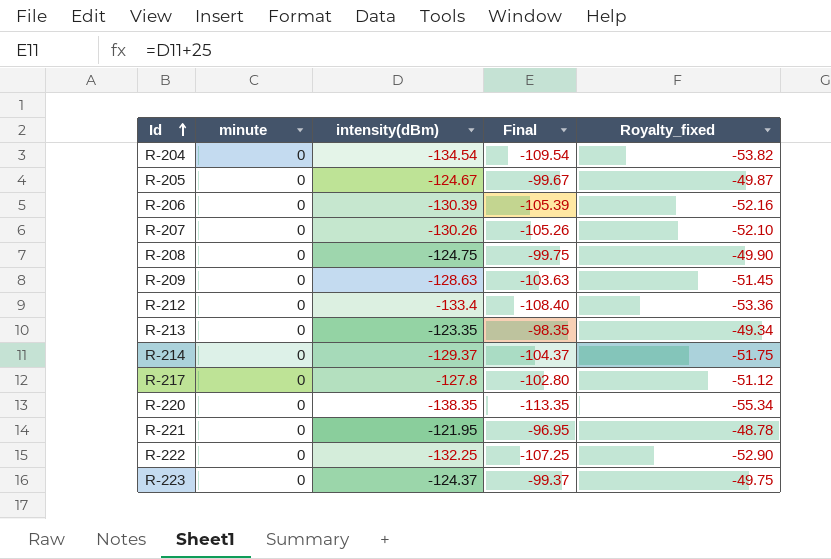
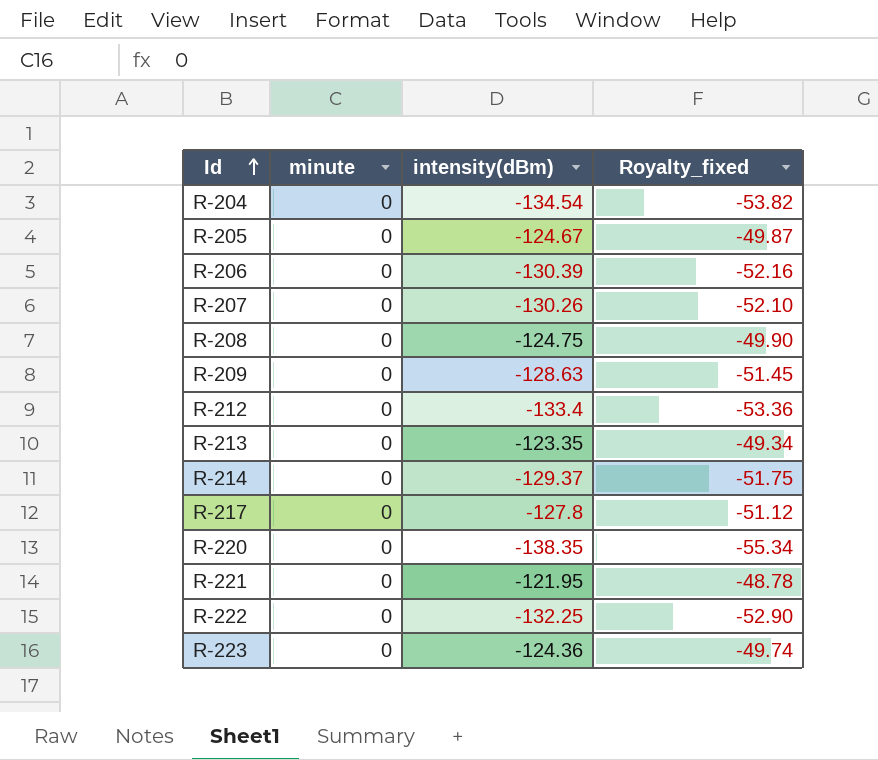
column Final | formula: [intensity(dBm)] + 25 -> none
R-223 | intensity(dBm): -124.37 -> -124.36
R-223 | Royalty_fixed: -49.75 -> -49.74

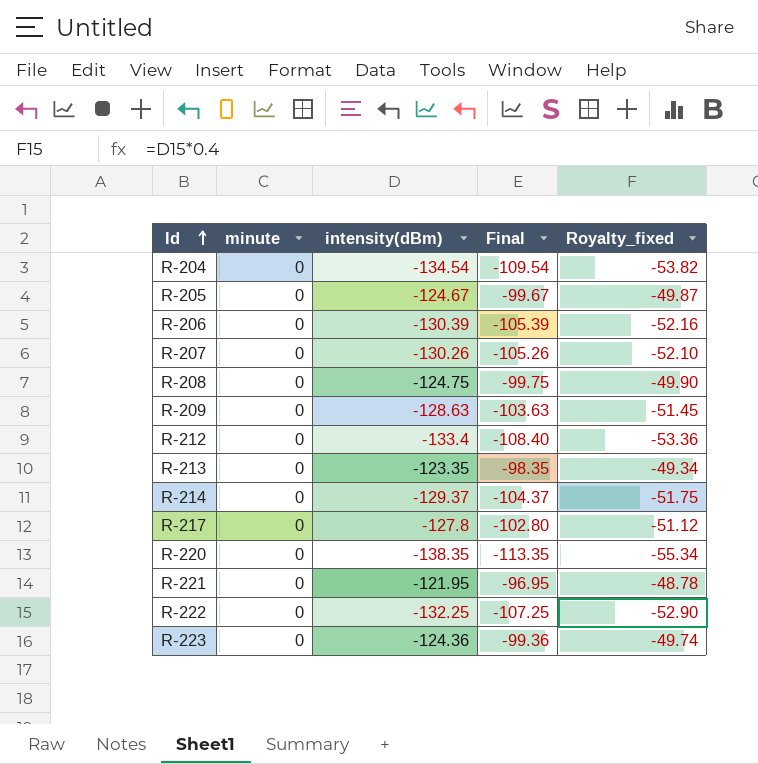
column Final | formula: none -> [intensity(dBm)] + 25

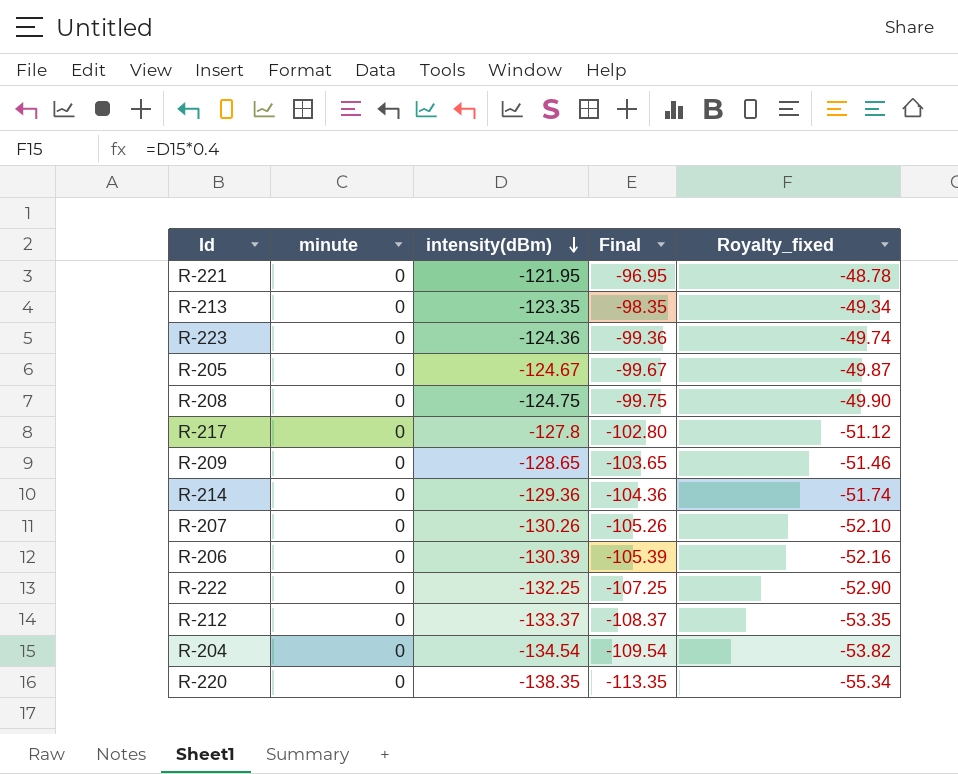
row order: Id ascending -> intensity(dBm) descending
R-209 | intensity(dBm): -128.63 -> -128.65
R-209 | Final: -103.63 -> -103.65
R-209 | Royalty_fixed: -51.45 -> -51.46
R-214 | intensity(dBm): -129.37 -> -129.36
R-214 | Final: -104.37 -> -104.36
R-214 | Royalty_fixed: -51.75 -> -51.74
R-212 | intensity(dBm): -133.4 -> -133.37
R-212 | Final: -108.40 -> -108.37
R-212 | Royalty_fixed: -53.36 -> -53.35

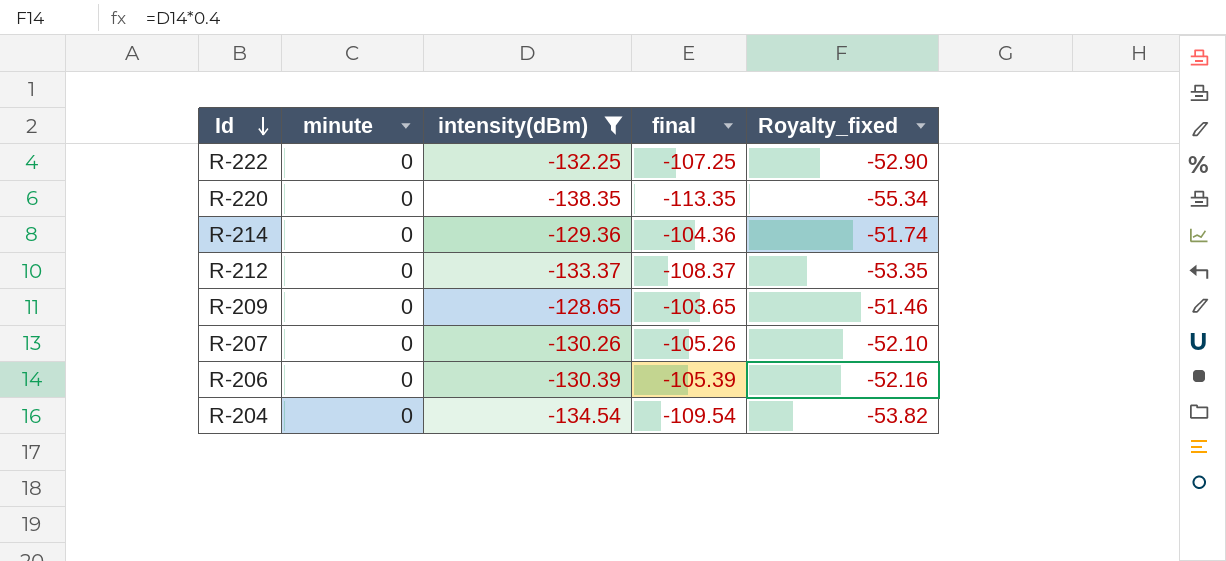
filter: none -> intensity(dBm) <= -128.65
row order: intensity(dBm) descending -> Id descending
column name: Final -> final

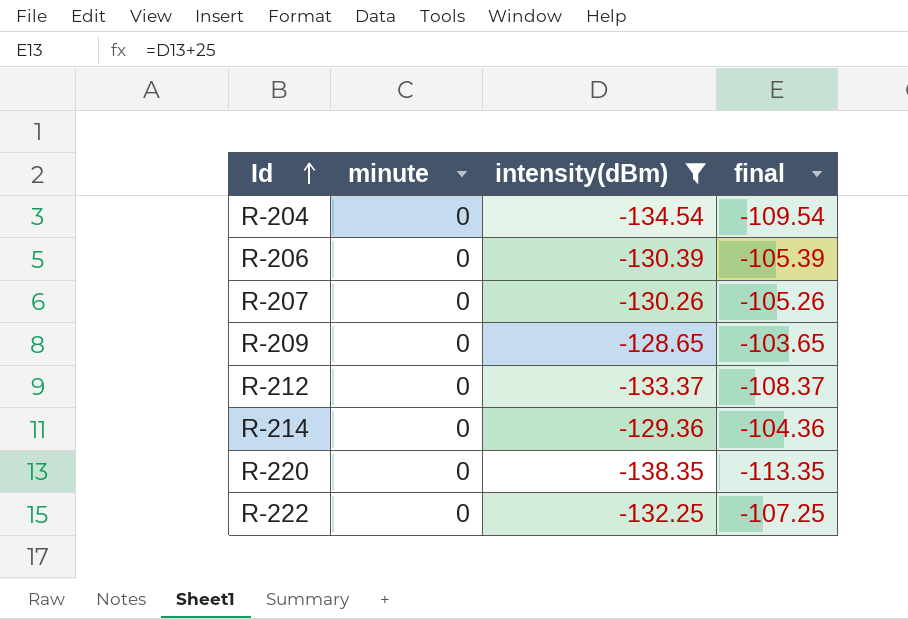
row order: Id descending -> Id ascending
column Royalty_fixed | formula: [intensity(dBm)] * 0.4 -> none

